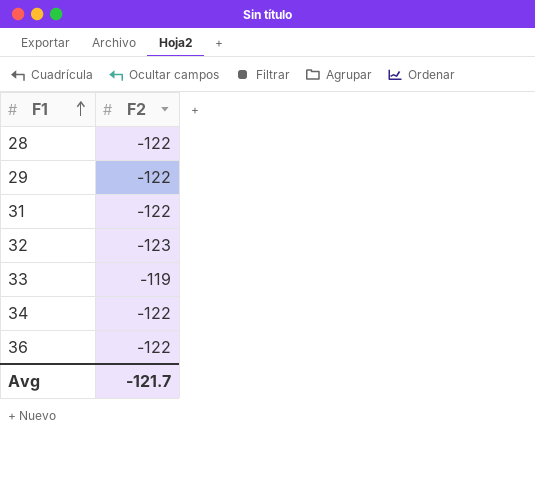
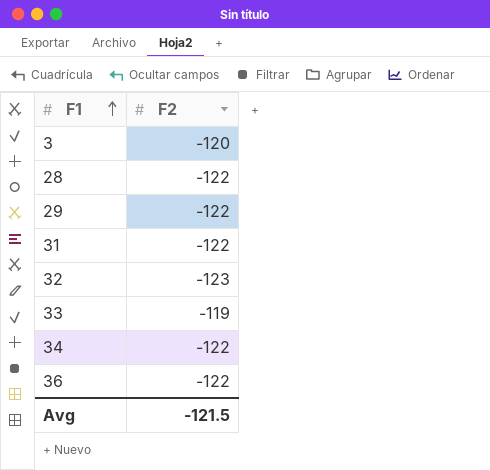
row 3: none -> -120
Avg | F2: -121.7 -> -121.5

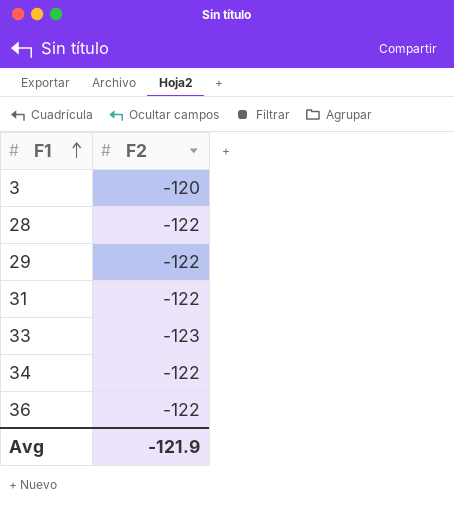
row 32: -123 -> none
33 | F2: -119 -> -123
Avg | F2: -121.5 -> -121.9

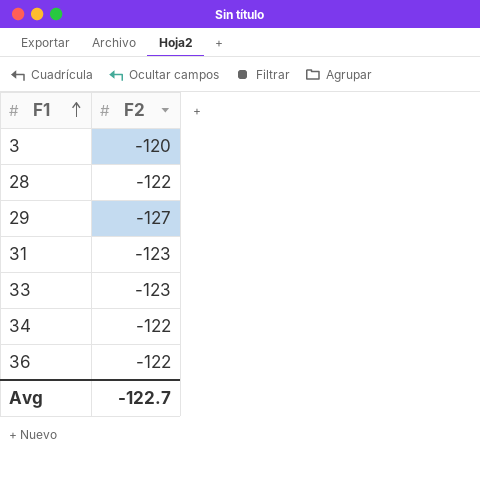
29 | F2: -122 -> -127
31 | F2: -122 -> -123
Avg | F2: -121.9 -> -122.7

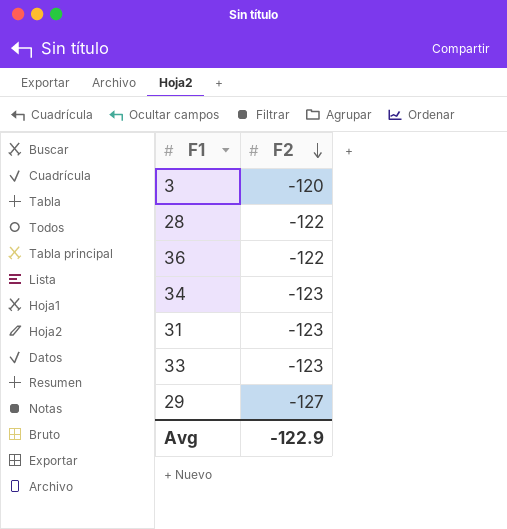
row order: F1 ascending -> F2 descending
34 | F2: -122 -> -123
Avg | F2: -122.7 -> -122.9

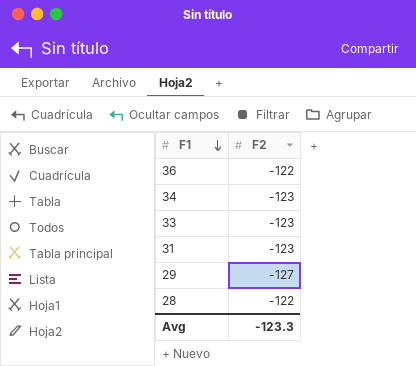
row order: F2 descending -> F1 descending
row 3: -120 -> none
Avg | F2: -122.9 -> -123.3

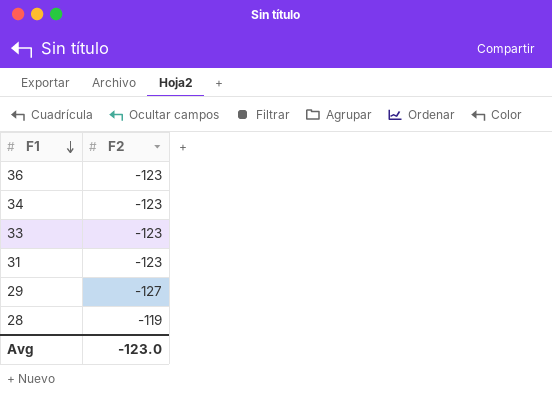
36 | F2: -122 -> -123
28 | F2: -122 -> -119
Avg | F2: -123.3 -> -123.0

